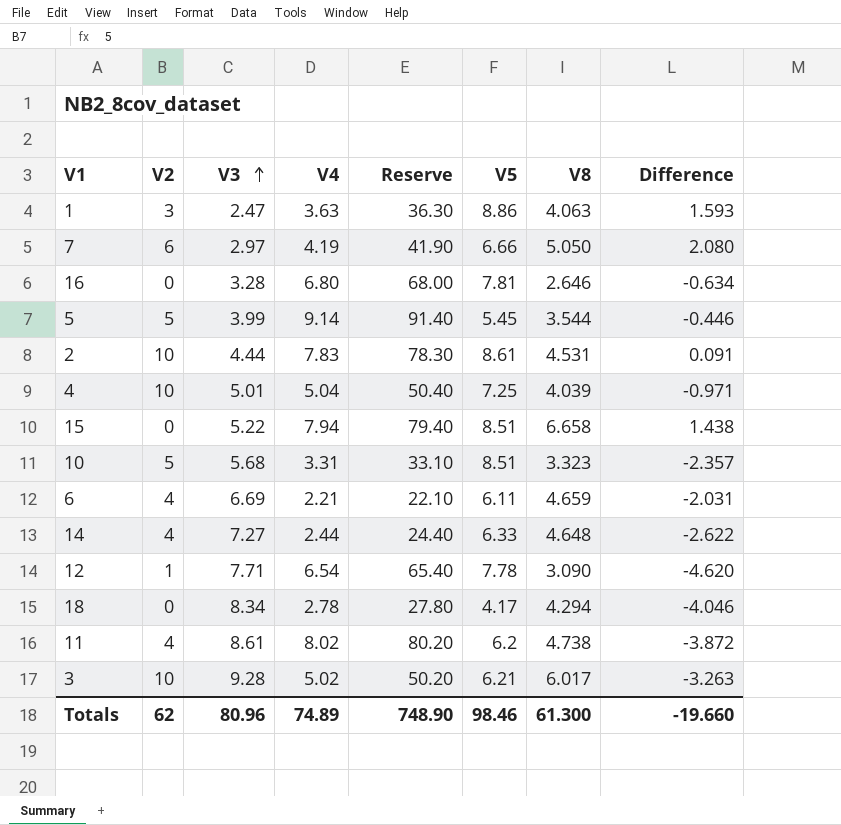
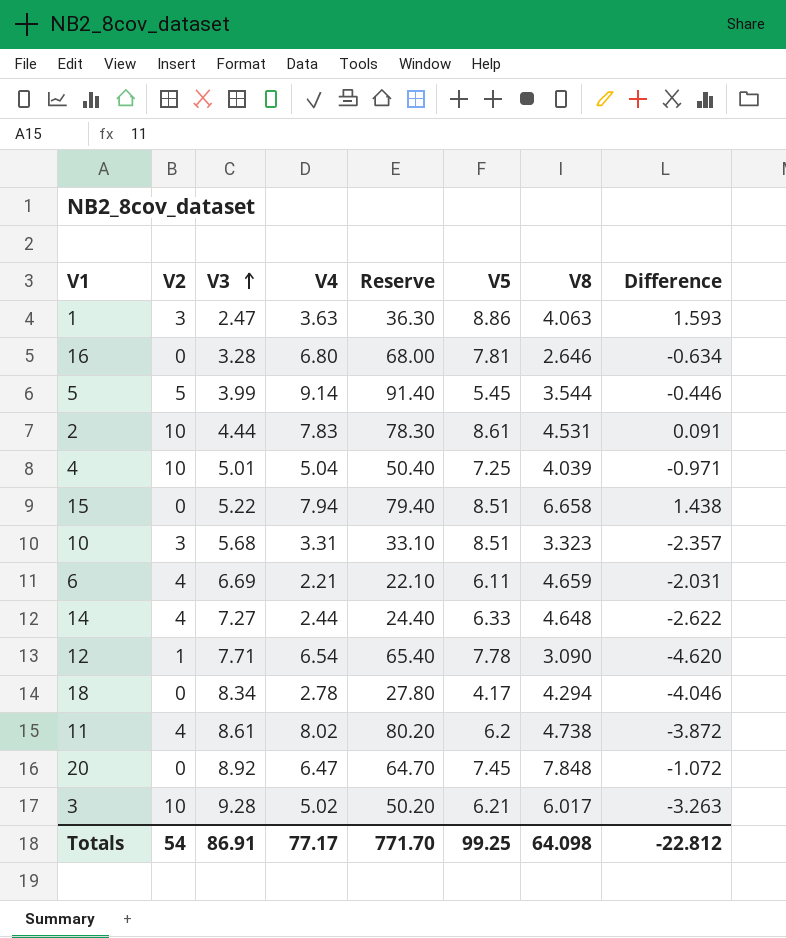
row 7: 6 | 2.97 | 4.19 | 41.90 | 6.66 | 5.050 | 2.080 -> none
10 | V2: 5 -> 3
row 20: none -> 0 | 8.92 | 6.47 | 64.70 | 7.45 | 7.848 | -1.072
Totals | V2: 62 -> 54
Totals | V3: 80.96 -> 86.91
Totals | V4: 74.89 -> 77.17
Totals | Reserve: 748.90 -> 771.70
Totals | V5: 98.46 -> 99.25
Totals | V8: 61.300 -> 64.098
Totals | Difference: -19.660 -> -22.812

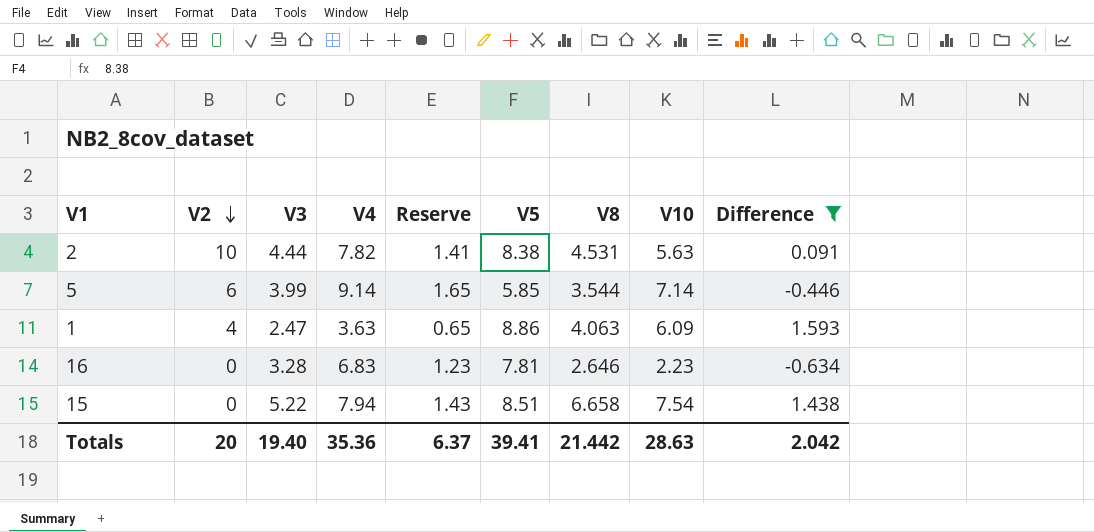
filter: none -> Difference >= -0.634
row order: V3 ascending -> V2 descending
column Reserve | formula: [V4] * 10 -> [V4] * 0.18
column V10 | position: none -> 8
2 | V4: 7.83 -> 7.82
2 | V5: 8.61 -> 8.38
5 | V2: 5 -> 6
5 | V5: 5.45 -> 5.85
1 | V2: 3 -> 4
16 | V4: 6.80 -> 6.83
Totals | V2: 54 -> 20
Totals | V3: 86.91 -> 19.40
Totals | V4: 77.17 -> 35.36
Totals | Reserve: 771.70 -> 6.37
Totals | V5: 99.25 -> 39.41
Totals | V8: 64.098 -> 21.442
Totals | Difference: -22.812 -> 2.042

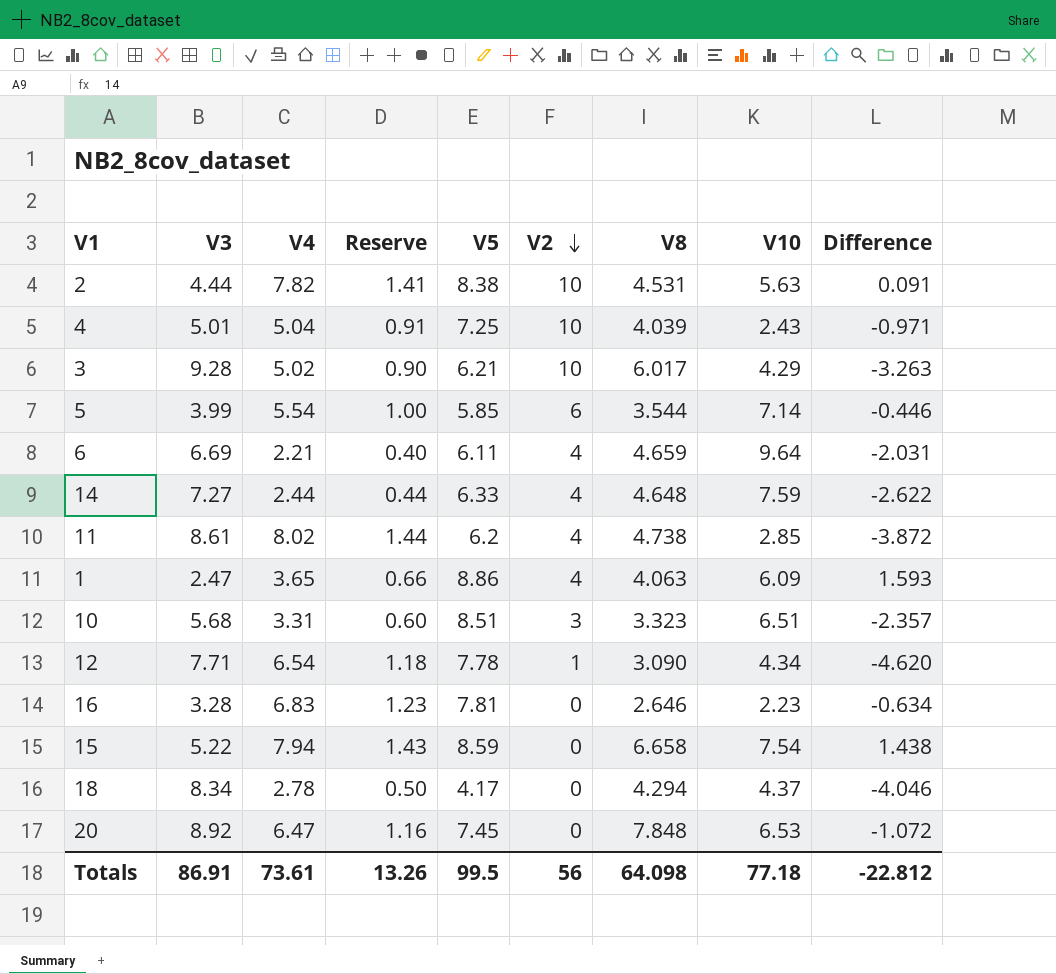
filter: Difference >= -0.634 -> none
column V2 | position: 2 -> 6
5 | V4: 9.14 -> 5.54
5 | Reserve: 1.65 -> 1.00
1 | V4: 3.63 -> 3.65
1 | Reserve: 0.65 -> 0.66
15 | V5: 8.51 -> 8.59
Totals | V3: 19.40 -> 86.91
Totals | V4: 35.36 -> 73.61
Totals | Reserve: 6.37 -> 13.26
Totals | V5: 39.41 -> 99.5
Totals | V2: 20 -> 56
Totals | V8: 21.442 -> 64.098
Totals | V10: 28.63 -> 77.18
Totals | Difference: 2.042 -> -22.812

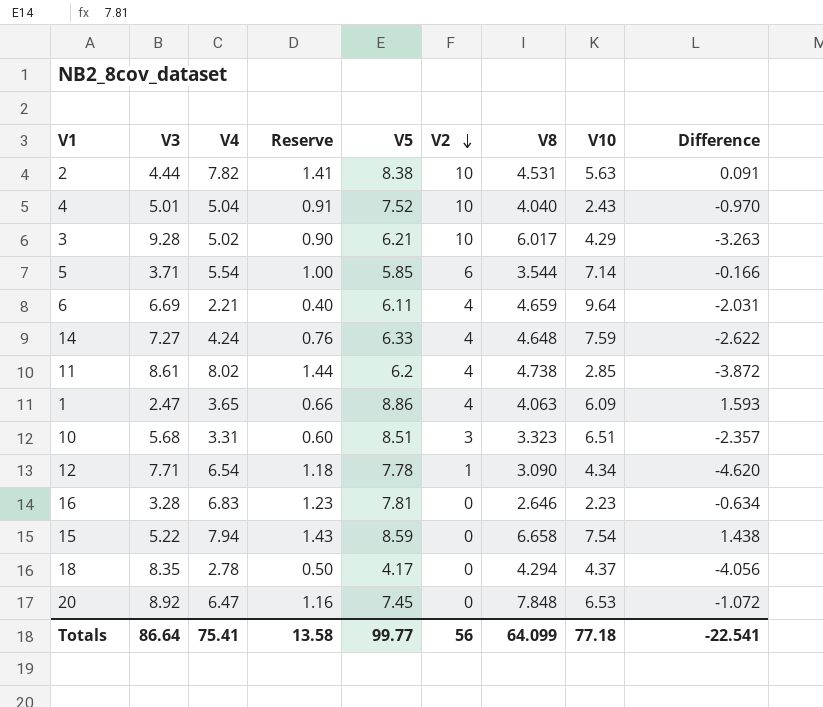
4 | V5: 7.25 -> 7.52
4 | V8: 4.039 -> 4.040
4 | Difference: -0.971 -> -0.970
5 | V3: 3.99 -> 3.71
5 | Difference: -0.446 -> -0.166
14 | V4: 2.44 -> 4.24
14 | Reserve: 0.44 -> 0.76
18 | V3: 8.34 -> 8.35
18 | Difference: -4.046 -> -4.056
Totals | V3: 86.91 -> 86.64
Totals | V4: 73.61 -> 75.41
Totals | Reserve: 13.26 -> 13.58
Totals | V5: 99.5 -> 99.77
Totals | V8: 64.098 -> 64.099
Totals | Difference: -22.812 -> -22.541

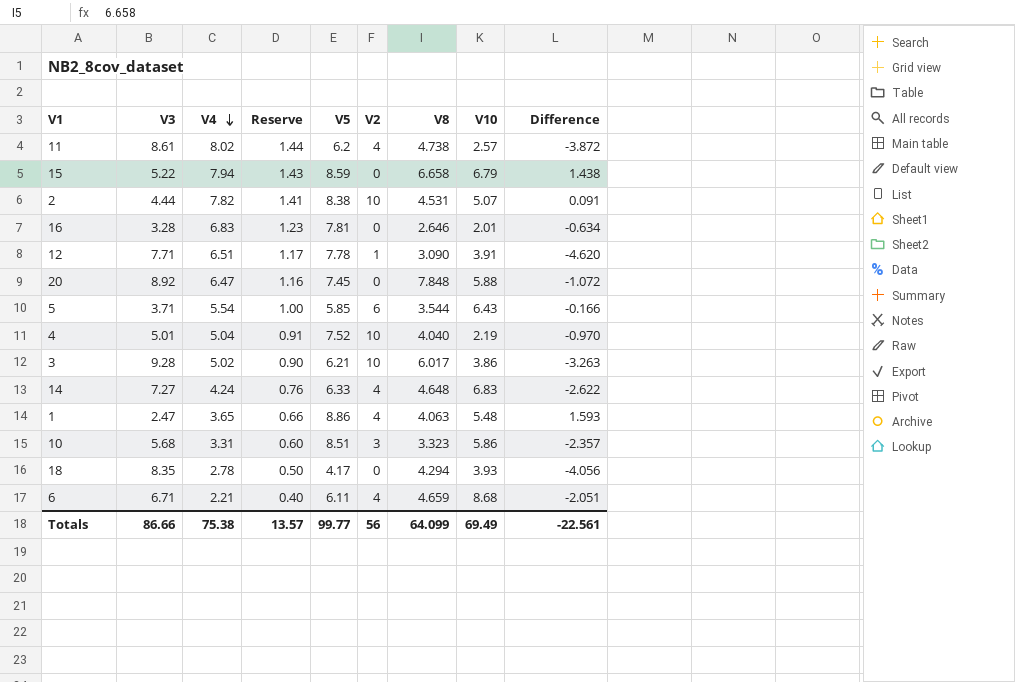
row order: V2 descending -> V4 descending
11 | V10: 2.85 -> 2.57
15 | V10: 7.54 -> 6.79
2 | V10: 5.63 -> 5.07
16 | V10: 2.23 -> 2.01
12 | V4: 6.54 -> 6.51
12 | Reserve: 1.18 -> 1.17
12 | V10: 4.34 -> 3.91
20 | V10: 6.53 -> 5.88
5 | V10: 7.14 -> 6.43
4 | V10: 2.43 -> 2.19
3 | V10: 4.29 -> 3.86
14 | V10: 7.59 -> 6.83
1 | V10: 6.09 -> 5.48
10 | V10: 6.51 -> 5.86
18 | V10: 4.37 -> 3.93
6 | V3: 6.69 -> 6.71
6 | V10: 9.64 -> 8.68
6 | Difference: -2.031 -> -2.051
Totals | V3: 86.64 -> 86.66
Totals | V4: 75.41 -> 75.38
Totals | Reserve: 13.58 -> 13.57
Totals | V10: 77.18 -> 69.49
Totals | Difference: -22.541 -> -22.561

